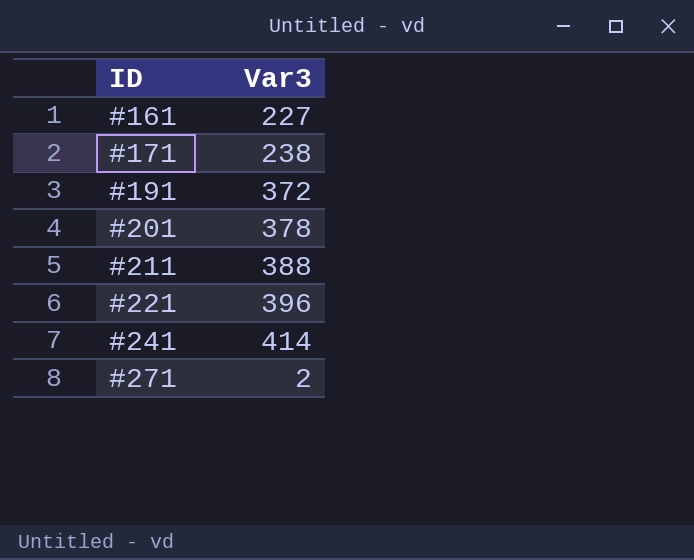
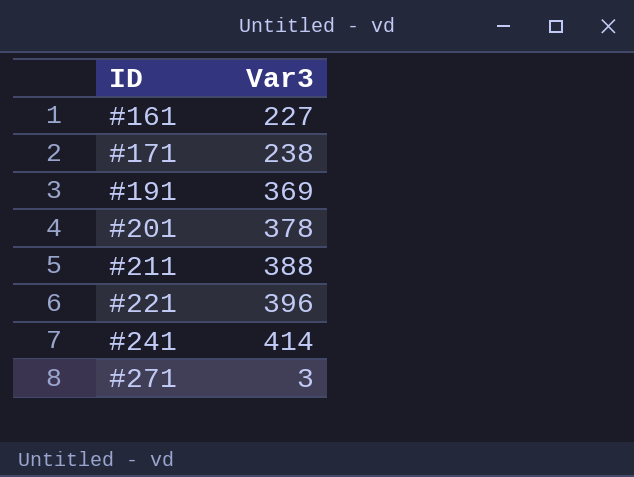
#191 | Var3: 372 -> 369
#271 | Var3: 2 -> 3

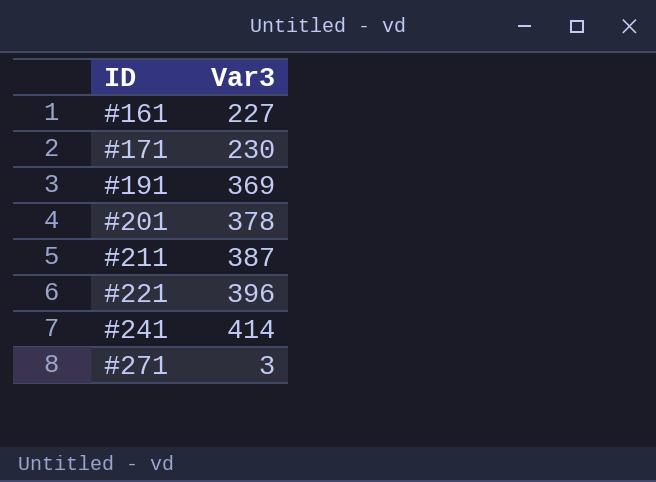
#171 | Var3: 238 -> 230
#211 | Var3: 388 -> 387

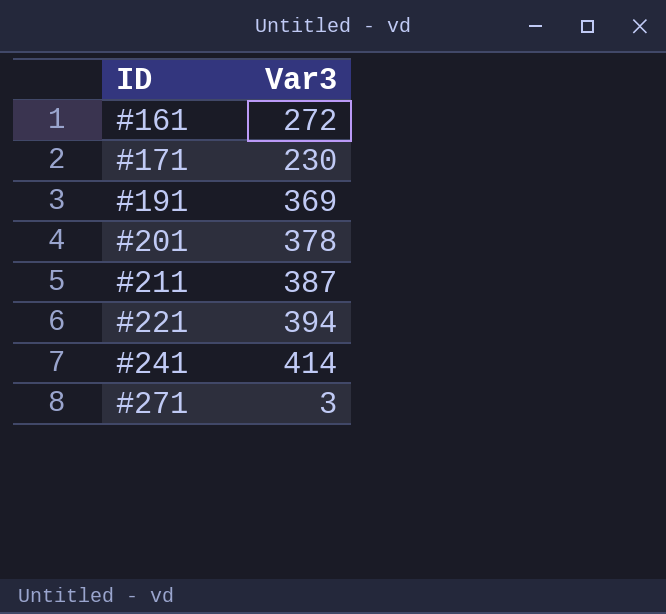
#161 | Var3: 227 -> 272
#221 | Var3: 396 -> 394

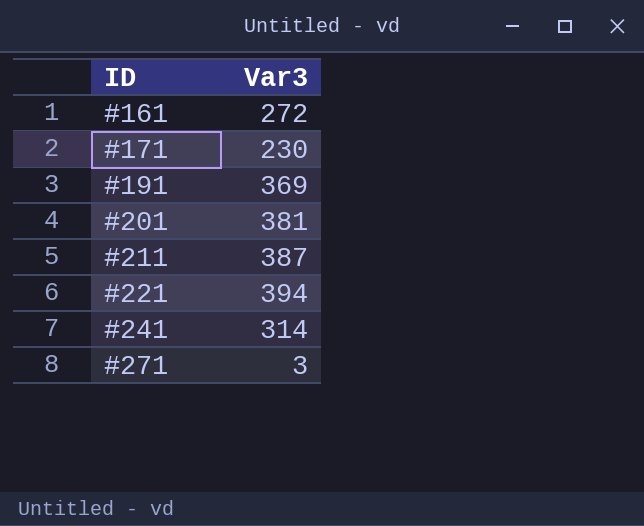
#201 | Var3: 378 -> 381
#241 | Var3: 414 -> 314

